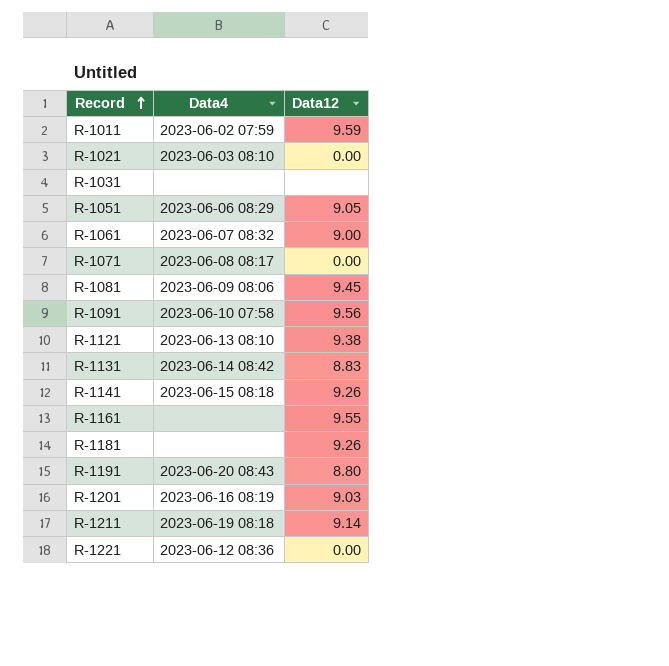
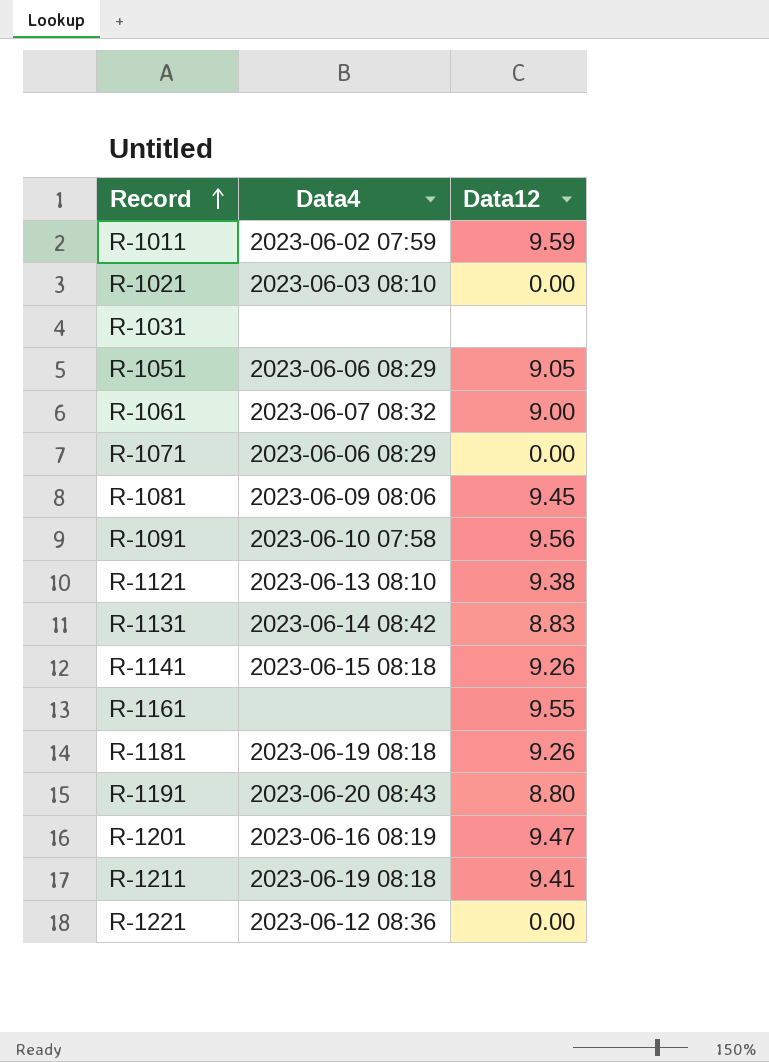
R-1071 | Data4: 2023-06-08 08:17 -> 2023-06-06 08:29
R-1181 | Data4: none -> 2023-06-19 08:18
R-1201 | Data12: 9.03 -> 9.47
R-1211 | Data12: 9.14 -> 9.41

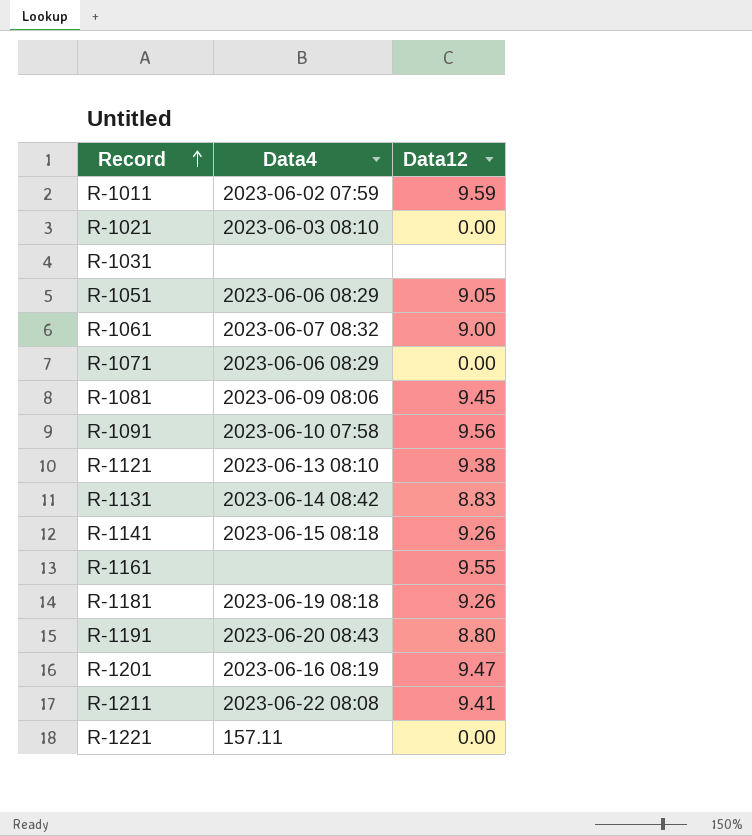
R-1211 | Data4: 2023-06-19 08:18 -> 2023-06-22 08:08
R-1221 | Data4: 2023-06-12 08:36 -> 157.11

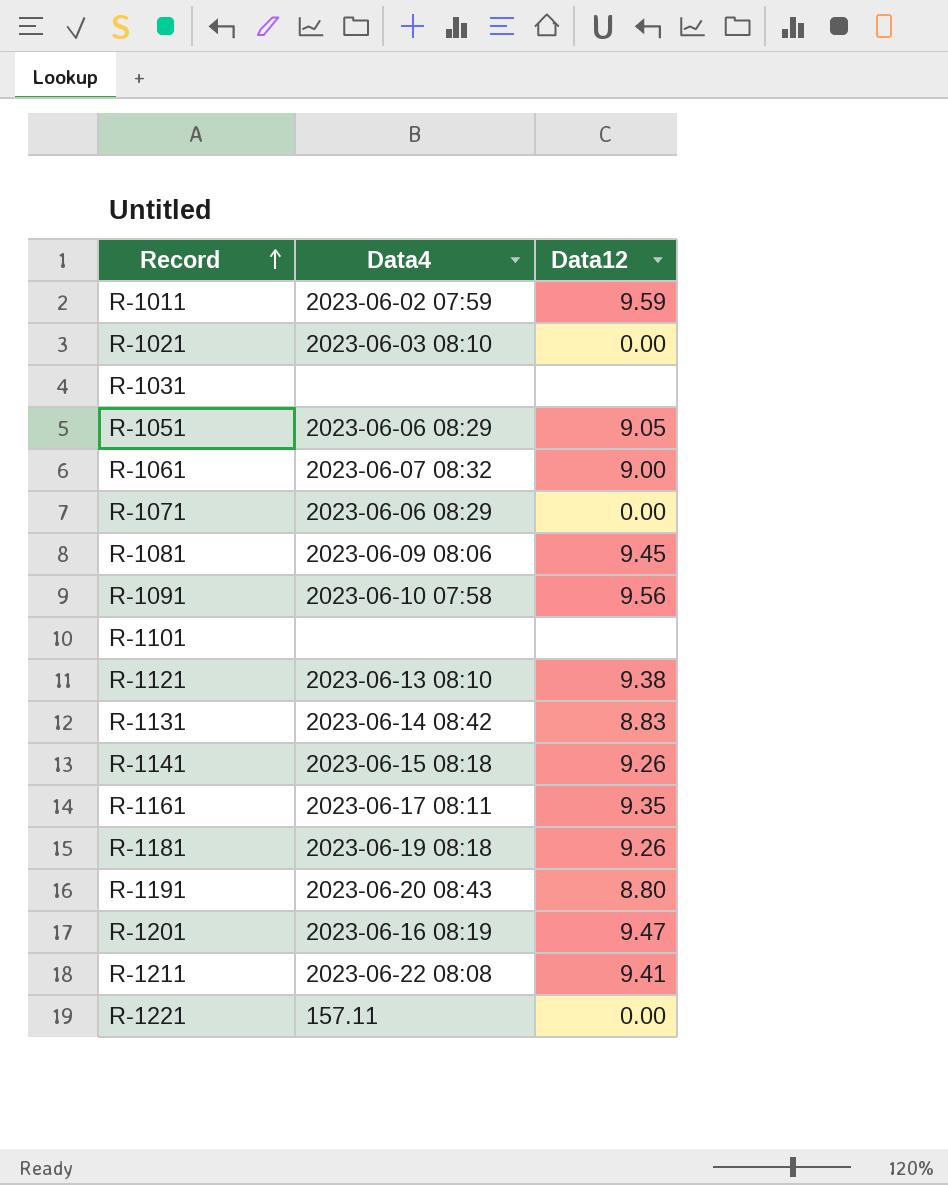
row R-1101: none -> none | none
R-1161 | Data4: none -> 2023-06-17 08:11
R-1161 | Data12: 9.55 -> 9.35

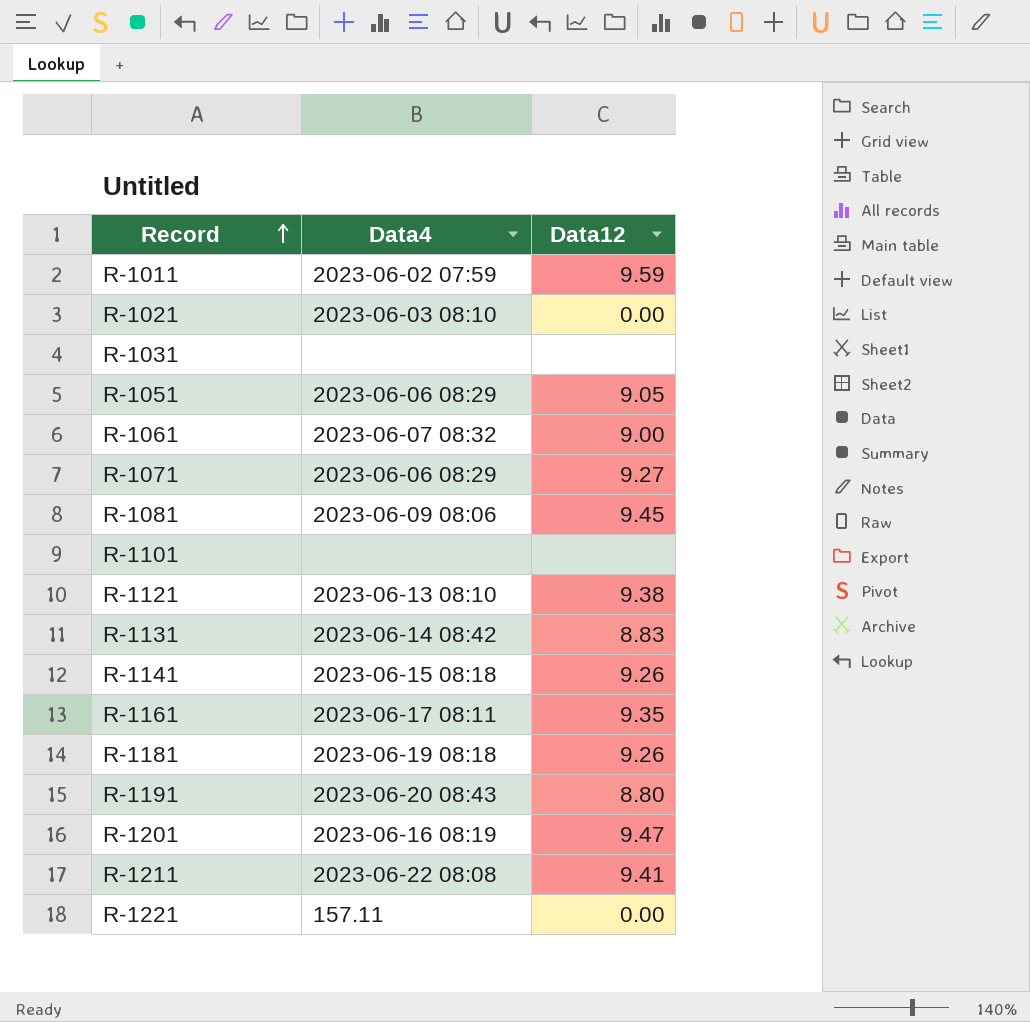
row R-1091: 2023-06-10 07:58 | 9.56 -> none
R-1071 | Data12: 0.00 -> 9.27

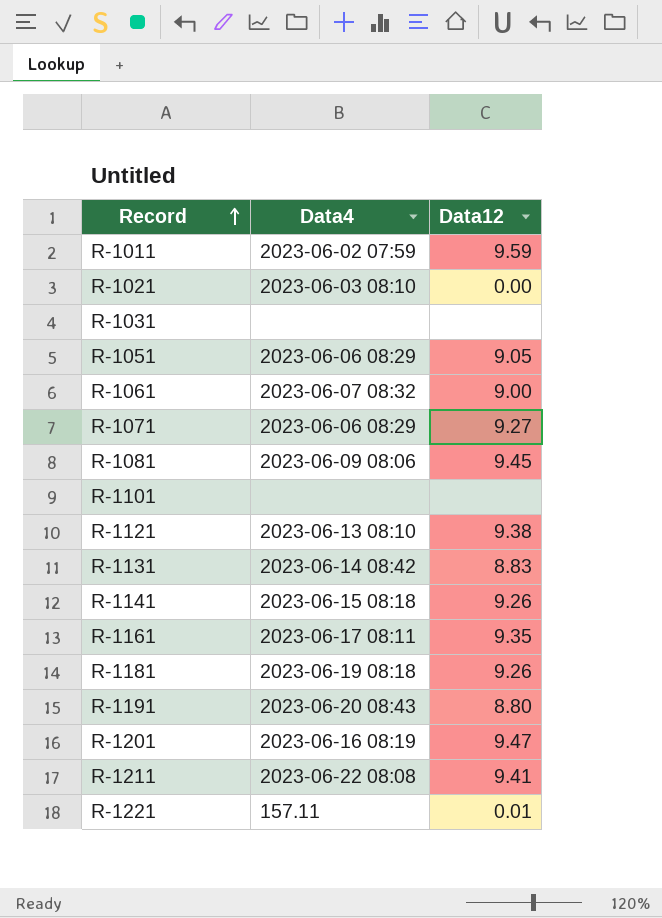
R-1221 | Data12: 0.00 -> 0.01

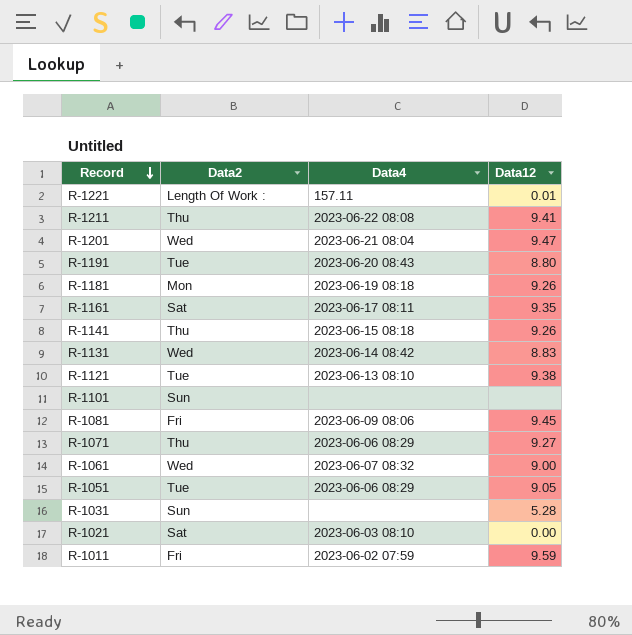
row order: Record ascending -> Record descending
column Data2 | position: none -> 2
R-1201 | Data4: 2023-06-16 08:19 -> 2023-06-21 08:04
R-1031 | Data12: none -> 5.28

